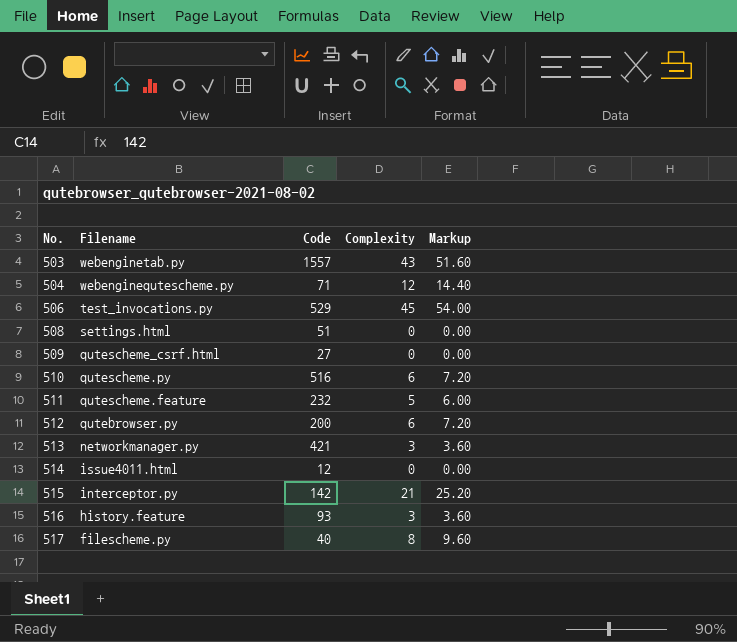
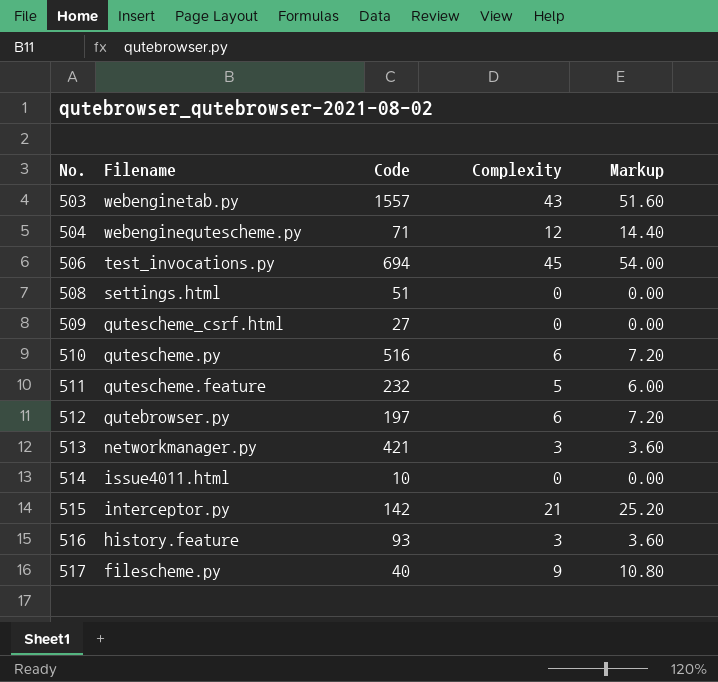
506 | Code: 529 -> 694
512 | Code: 200 -> 197
514 | Code: 12 -> 10
517 | Complexity: 8 -> 9
517 | Markup: 9.60 -> 10.80

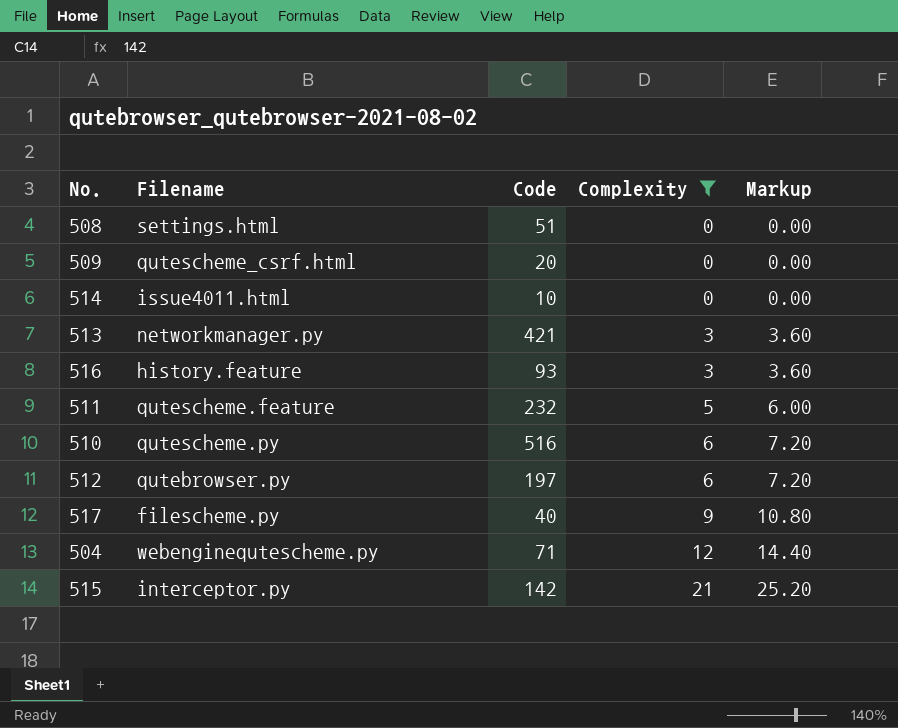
filter: none -> Complexity <= 21
row order: No. ascending -> Complexity ascending
509 | Code: 27 -> 20

